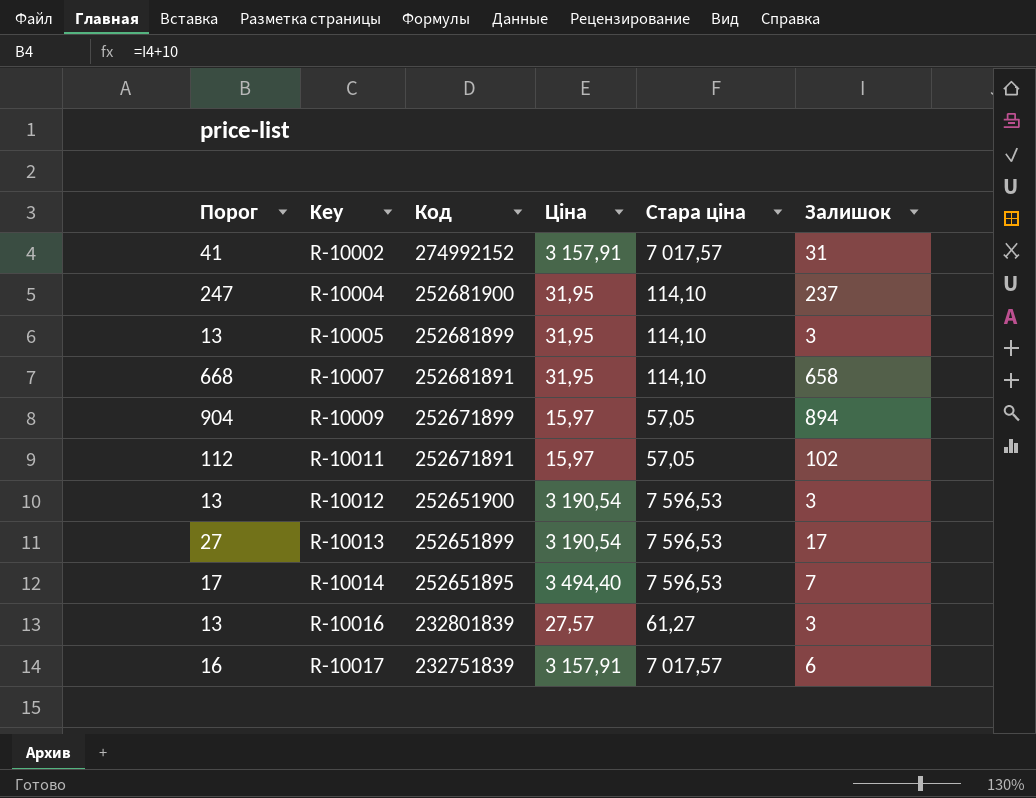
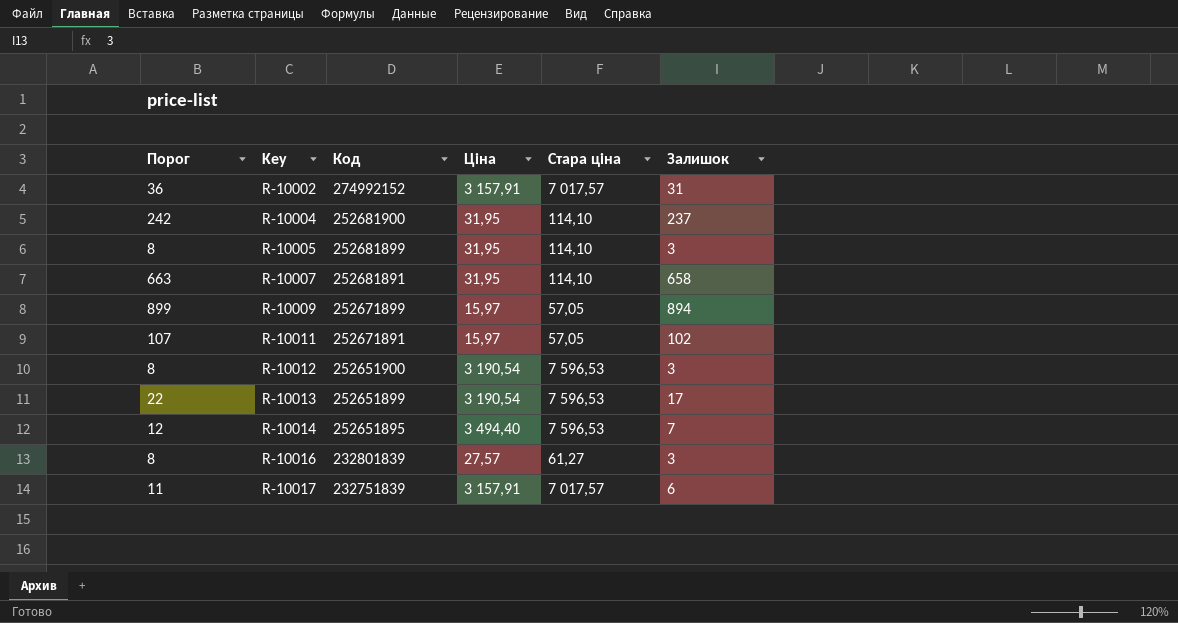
column Порог | formula: [Залишок] + 10 -> [Залишок] + 5

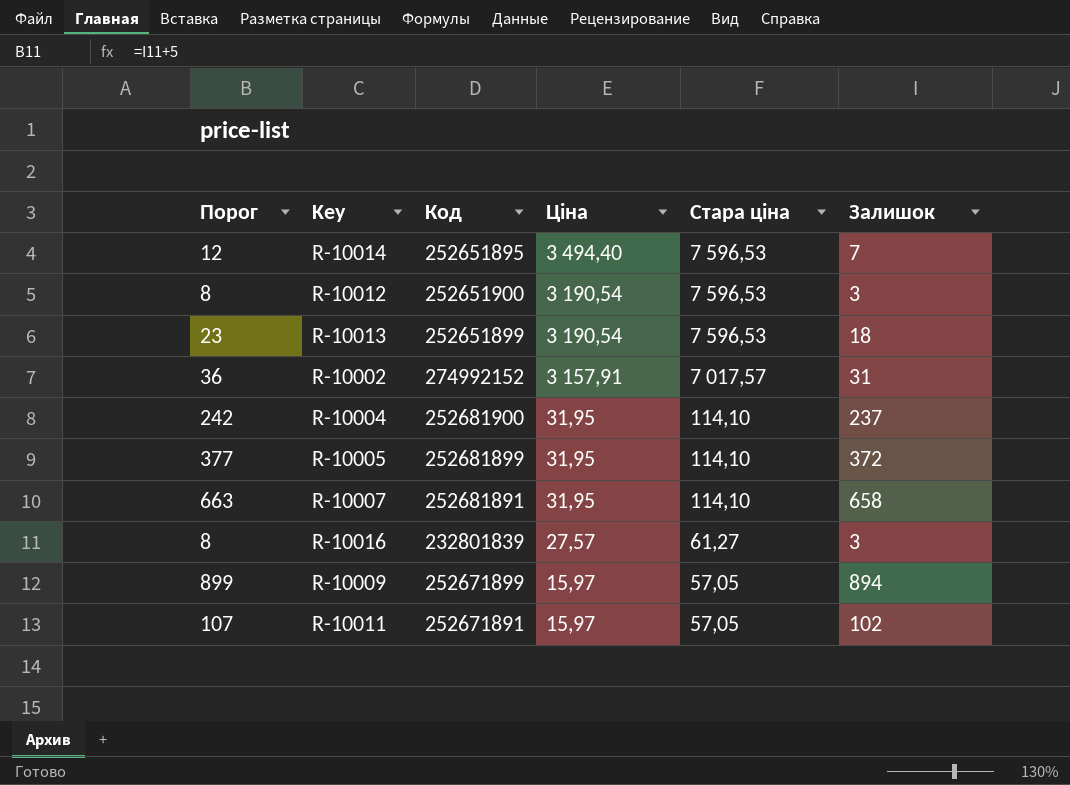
row order: Key ascending -> Ціна descending
row R-10017: 11 | 232751839 | 3 157,91 | 7 017,57 | 6 -> none
R-10013 | Порог: 22 -> 23
R-10013 | Залишок: 17 -> 18
R-10005 | Порог: 8 -> 377
R-10005 | Залишок: 3 -> 372

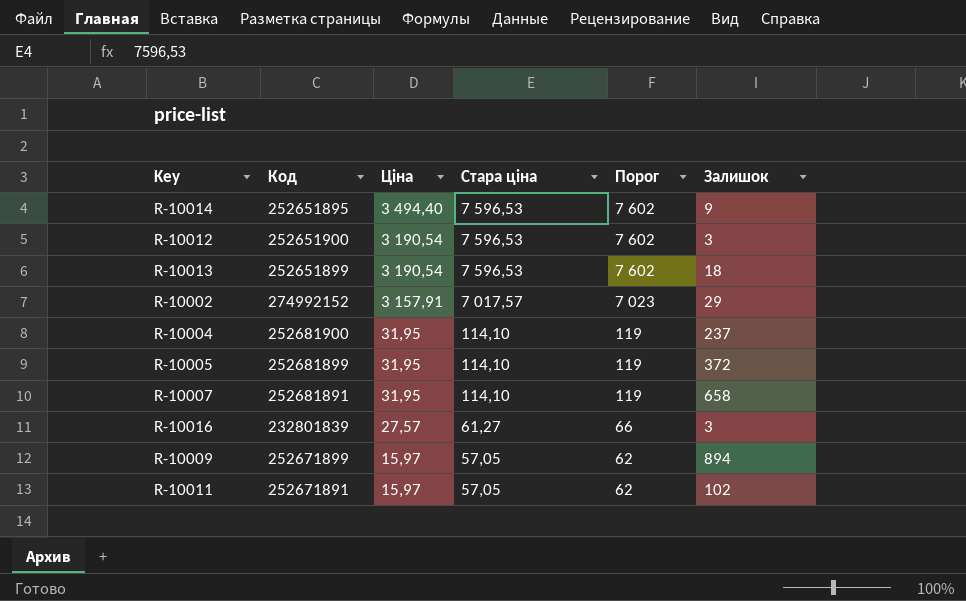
column Порог | formula: [Залишок] + 5 -> [Стара ціна] + 5
column Порог | position: 1 -> 5
R-10014 | Залишок: 7 -> 9
R-10002 | Залишок: 31 -> 29

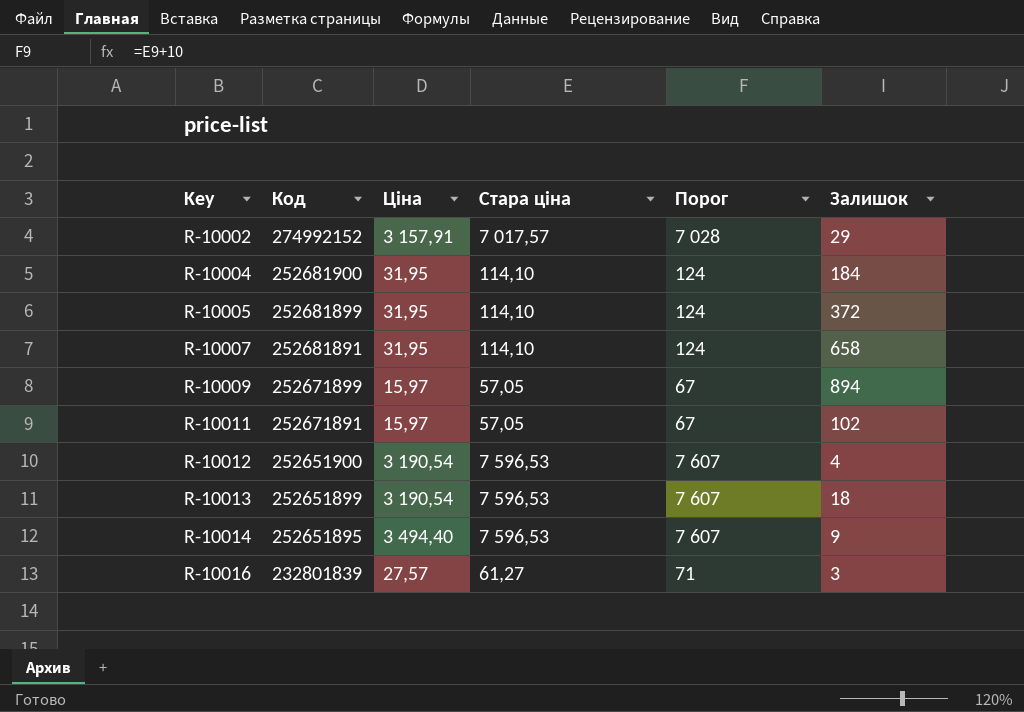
row order: Ціна descending -> Key ascending
column Порог | formula: [Стара ціна] + 5 -> [Стара ціна] + 10
R-10004 | Залишок: 237 -> 184
R-10012 | Залишок: 3 -> 4

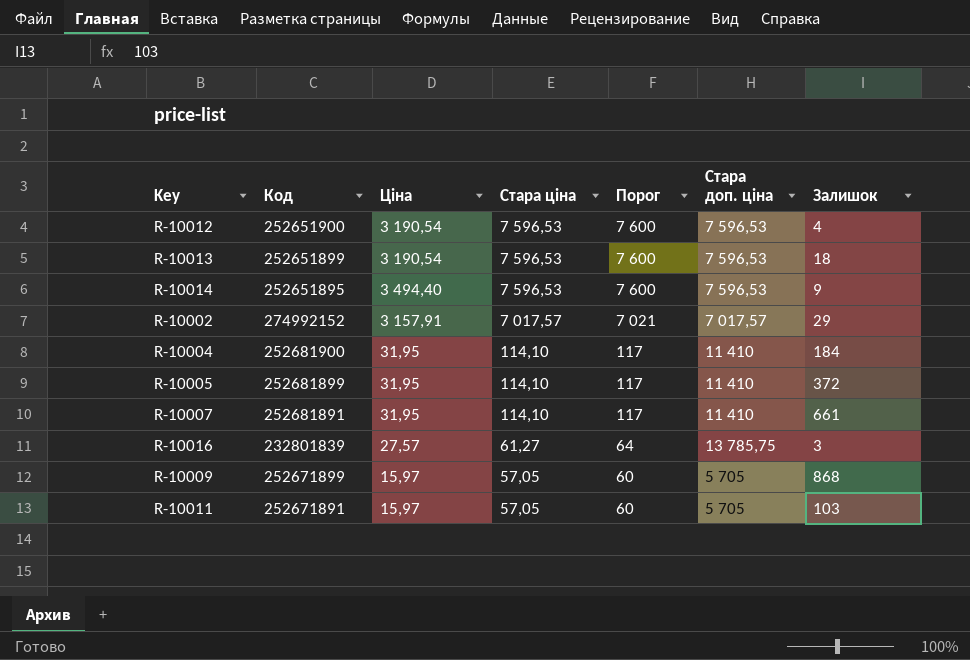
row order: Key ascending -> Стара ціна descending
column Порог | formula: [Стара ціна] + 10 -> [Стара ціна] + 3
column Стара доп. ціна | position: none -> 6
R-10007 | Залишок: 658 -> 661
R-10009 | Залишок: 894 -> 868
R-10011 | Залишок: 102 -> 103

